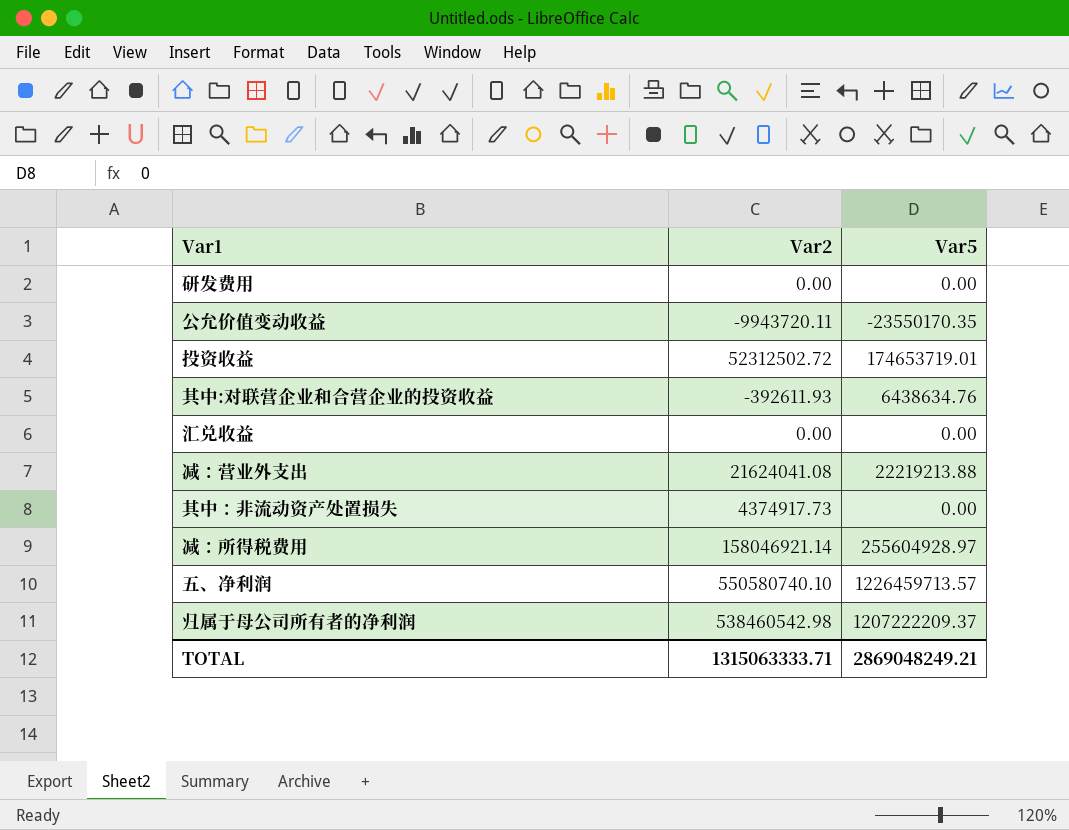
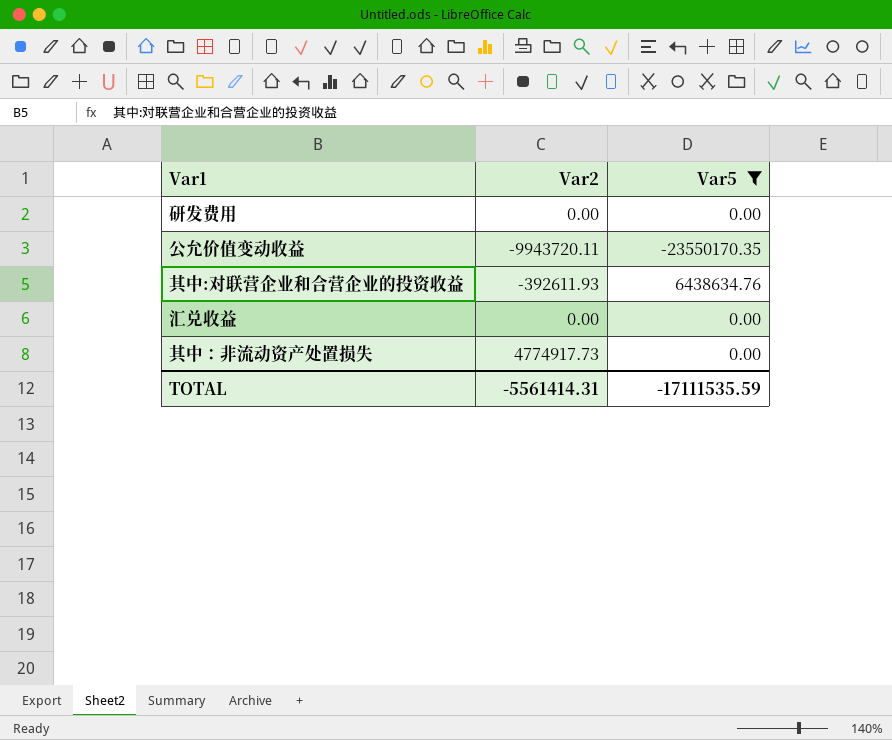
filter: none -> Var5 <= 6438634.76
其中：非流动资产处置损失 | Var2: 4374917.73 -> 4774917.73
TOTAL | Var2: 1315063333.71 -> -5561414.31
TOTAL | Var5: 2869048249.21 -> -17111535.59

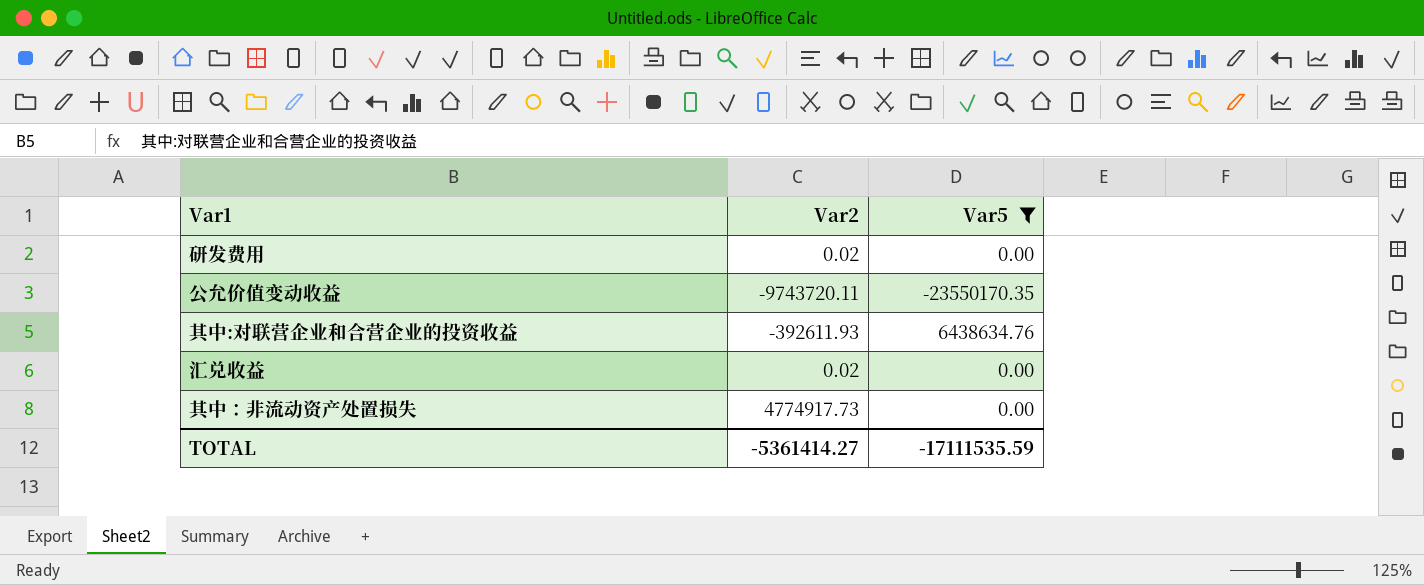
研发费用 | Var2: 0.00 -> 0.02
公允价值变动收益 | Var2: -9943720.11 -> -9743720.11
汇兑收益 | Var2: 0.00 -> 0.02
TOTAL | Var2: -5561414.31 -> -5361414.27

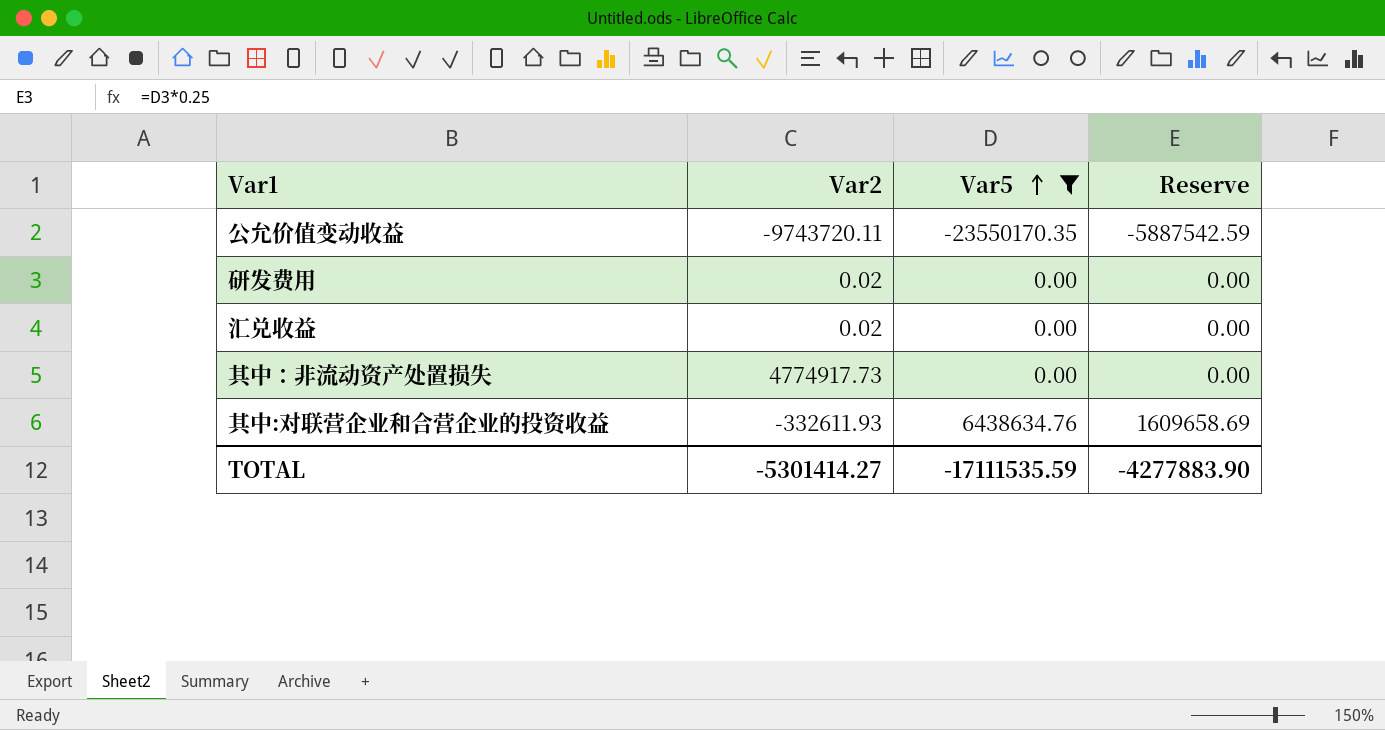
row order: none -> Var5 ascending
column Reserve | formula: none -> [Var5] * 0.25
其中:对联营企业和合营企业的投资收益 | Var2: -392611.93 -> -332611.93
TOTAL | Var2: -5361414.27 -> -5301414.27

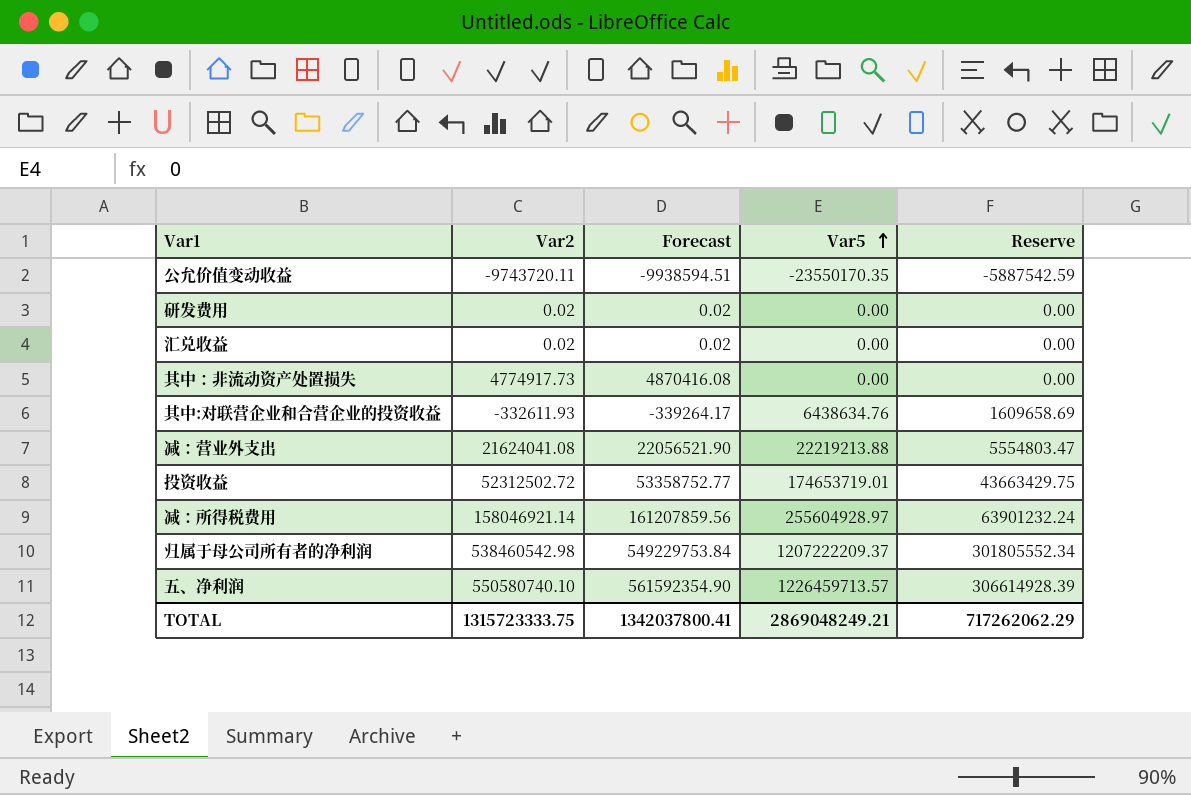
filter: Var5 <= 6438634.76 -> none
column Forecast | formula: none -> [Var2] * 1.02
TOTAL | Var2: -5301414.27 -> 1315723333.75
TOTAL | Var5: -17111535.59 -> 2869048249.21
TOTAL | Reserve: -4277883.90 -> 717262062.29

